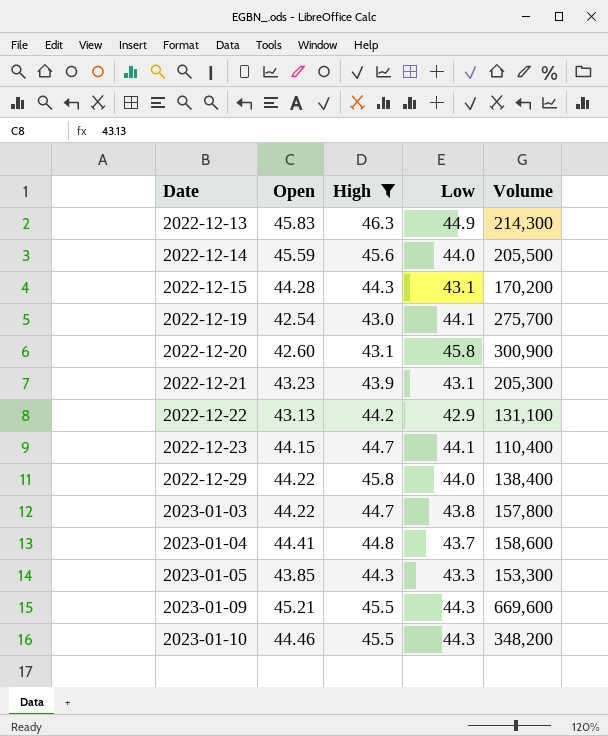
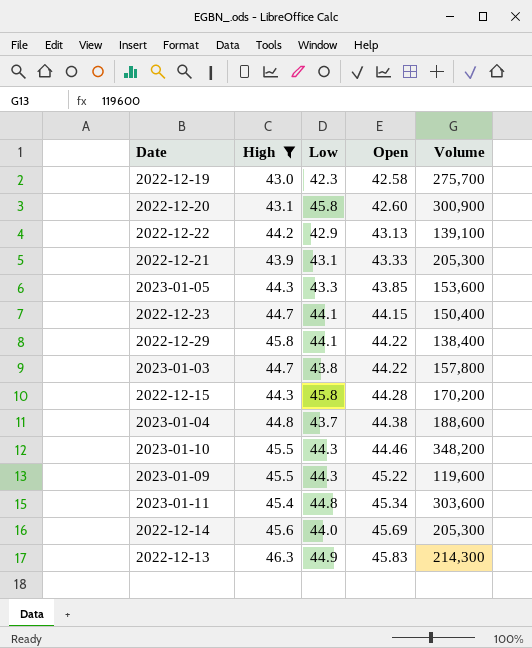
row order: Date ascending -> Open ascending
column Open | position: 2 -> 4
2022-12-19 | Low: 44.1 -> 42.3
2022-12-19 | Open: 42.54 -> 42.58
2022-12-22 | Volume: 131,100 -> 139,100
2022-12-21 | Open: 43.23 -> 43.33
2023-01-05 | Volume: 153,300 -> 153,600
2022-12-23 | Volume: 110,400 -> 150,400
2022-12-29 | Low: 44.0 -> 44.1
2022-12-15 | Low: 43.1 -> 45.8
2023-01-04 | Open: 44.41 -> 44.38
2023-01-04 | Volume: 158,600 -> 188,600
2023-01-09 | Open: 45.21 -> 45.22
2023-01-09 | Volume: 669,600 -> 119,600
row 2023-01-11: none -> 45.4 | 44.8 | 45.34 | 303,600
2022-12-14 | Open: 45.59 -> 45.69
2022-12-14 | Volume: 205,500 -> 205,300

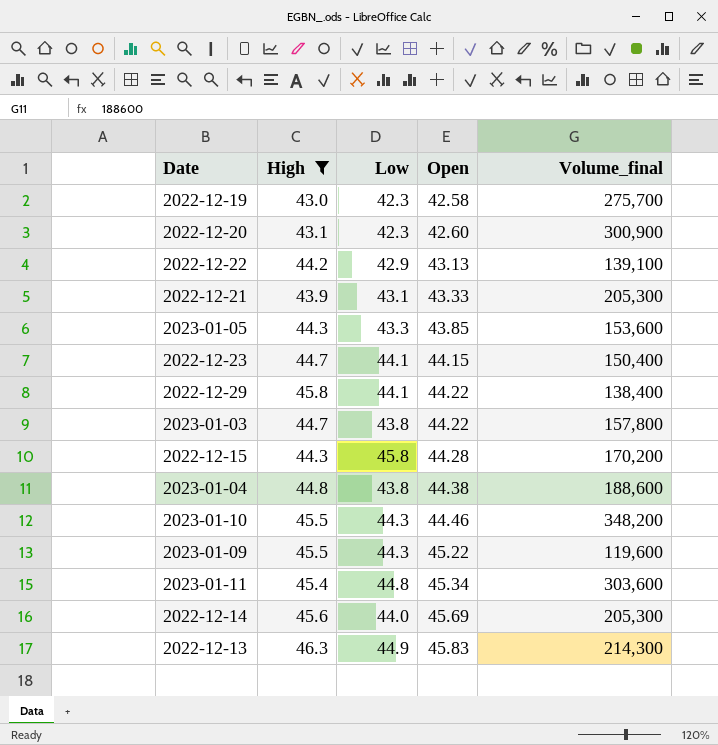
column name: Volume -> Volume_final
2022-12-20 | Low: 45.8 -> 42.3
2023-01-04 | Low: 43.7 -> 43.8

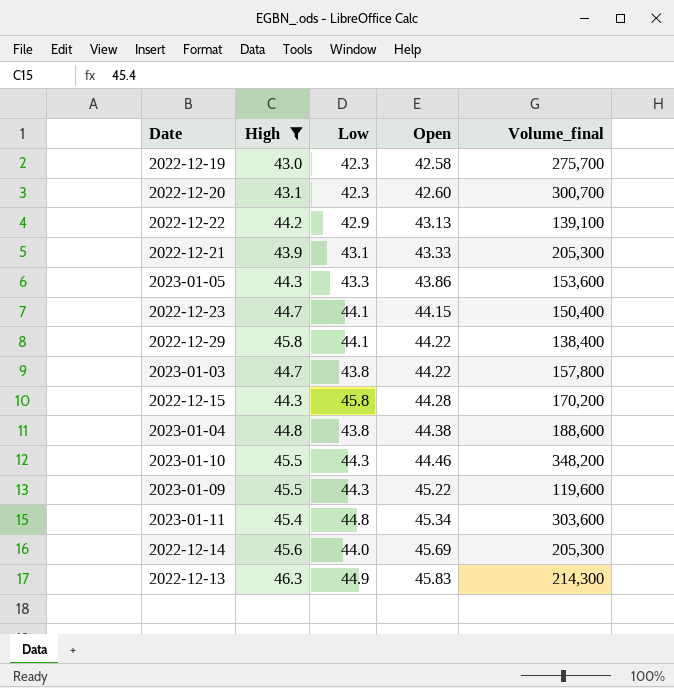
2022-12-20 | Volume_final: 300,900 -> 300,700
2023-01-05 | Open: 43.85 -> 43.86

